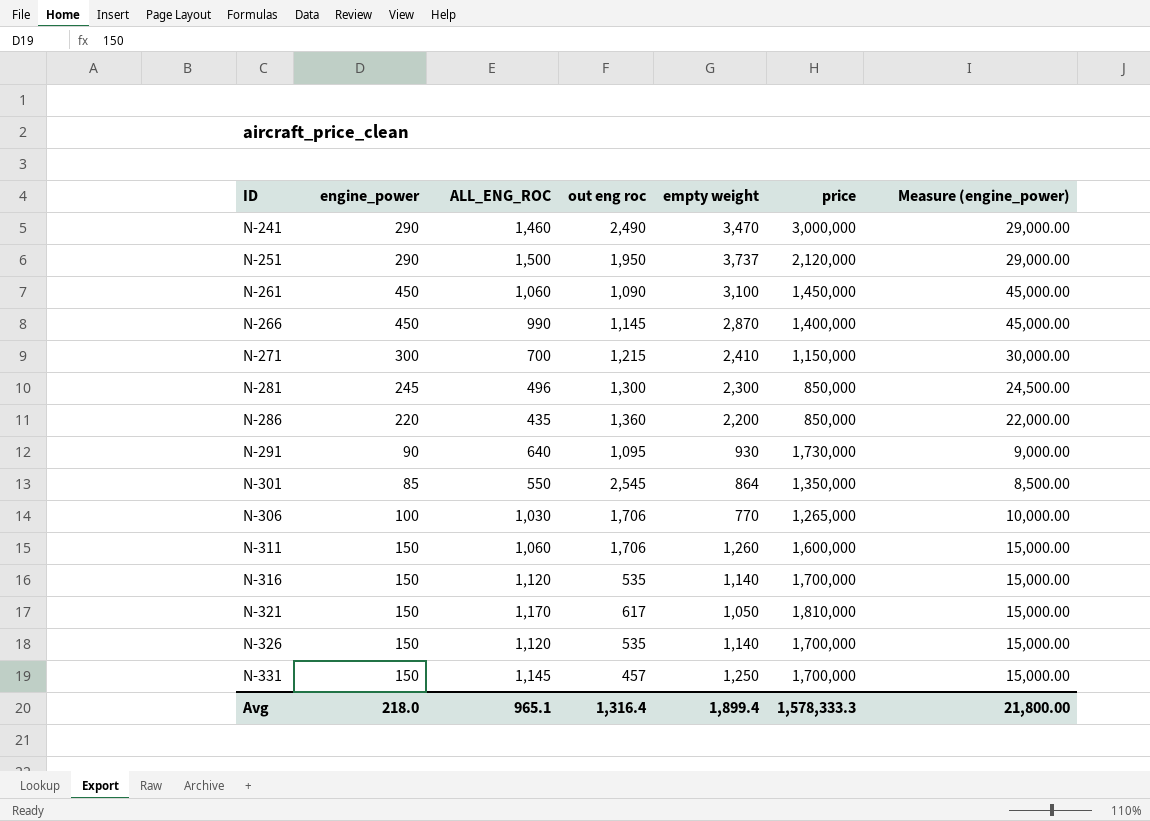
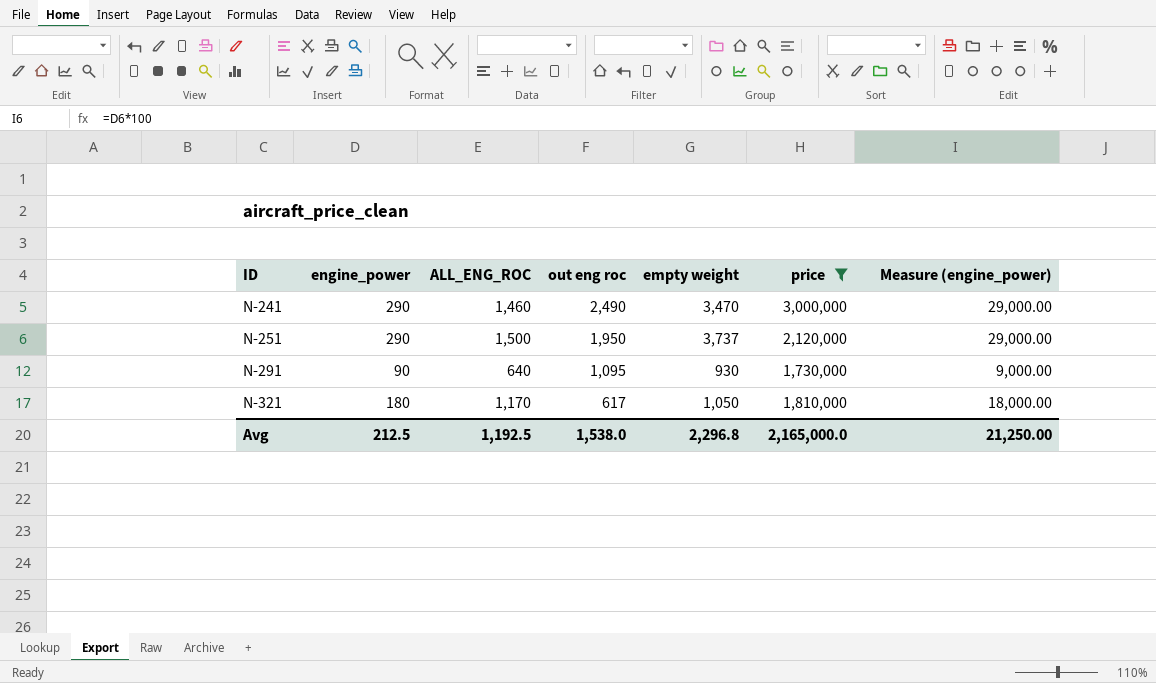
filter: none -> price >= 1,730,000
N-321 | engine_power: 150 -> 180
N-321 | Measure (engine_power): 15,000.00 -> 18,000.00
Avg | engine_power: 218.0 -> 212.5
Avg | ALL_ENG_ROC: 965.1 -> 1,192.5
Avg | out eng roc: 1,316.4 -> 1,538.0
Avg | empty weight: 1,899.4 -> 2,296.8
Avg | price: 1,578,333.3 -> 2,165,000.0
Avg | Measure (engine_power): 21,800.00 -> 21,250.00

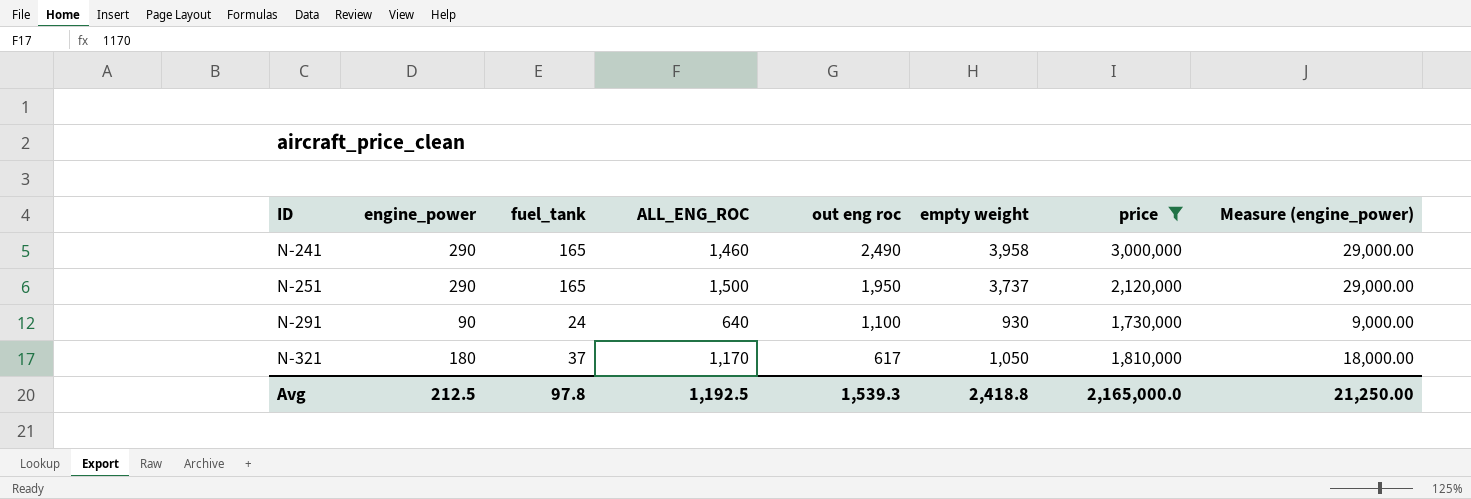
column fuel_tank | position: none -> 3
N-241 | empty weight: 3,470 -> 3,958
N-291 | out eng roc: 1,095 -> 1,100
Avg | out eng roc: 1,538.0 -> 1,539.3
Avg | empty weight: 2,296.8 -> 2,418.8

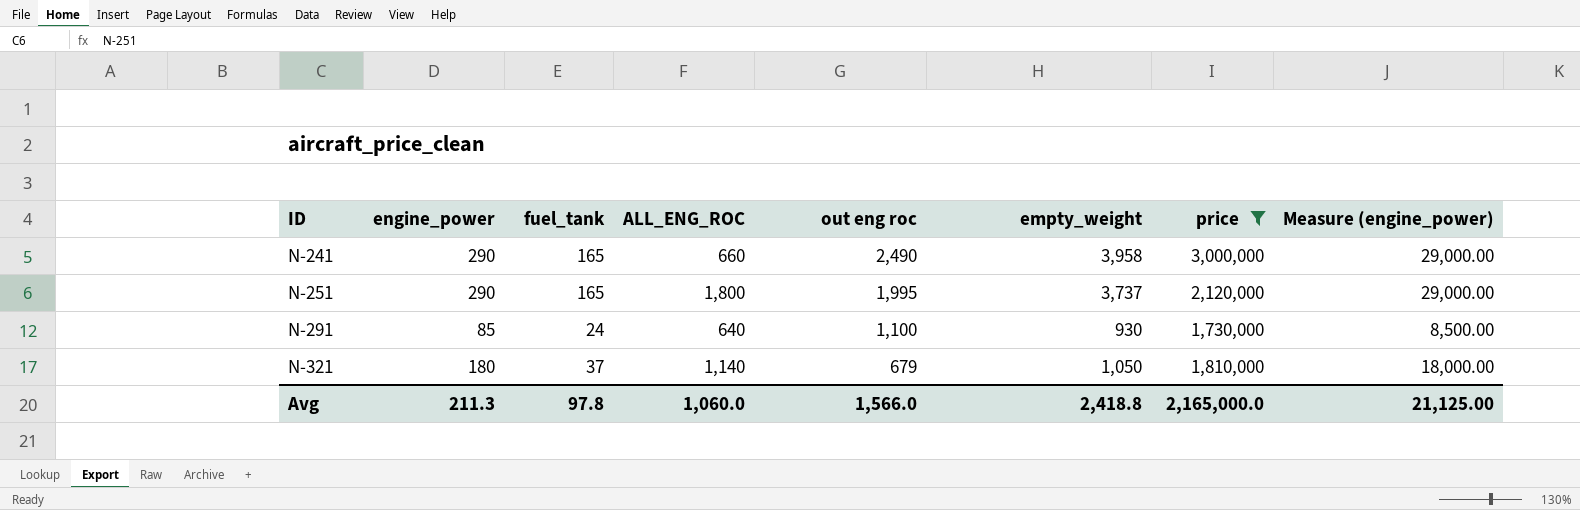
column name: empty weight -> empty_weight
N-241 | ALL_ENG_ROC: 1,460 -> 660
N-251 | ALL_ENG_ROC: 1,500 -> 1,800
N-251 | out eng roc: 1,950 -> 1,995
N-291 | engine_power: 90 -> 85
N-291 | Measure (engine_power): 9,000.00 -> 8,500.00
N-321 | ALL_ENG_ROC: 1,170 -> 1,140
N-321 | out eng roc: 617 -> 679
Avg | engine_power: 212.5 -> 211.3
Avg | ALL_ENG_ROC: 1,192.5 -> 1,060.0
Avg | out eng roc: 1,539.3 -> 1,566.0
Avg | Measure (engine_power): 21,250.00 -> 21,125.00

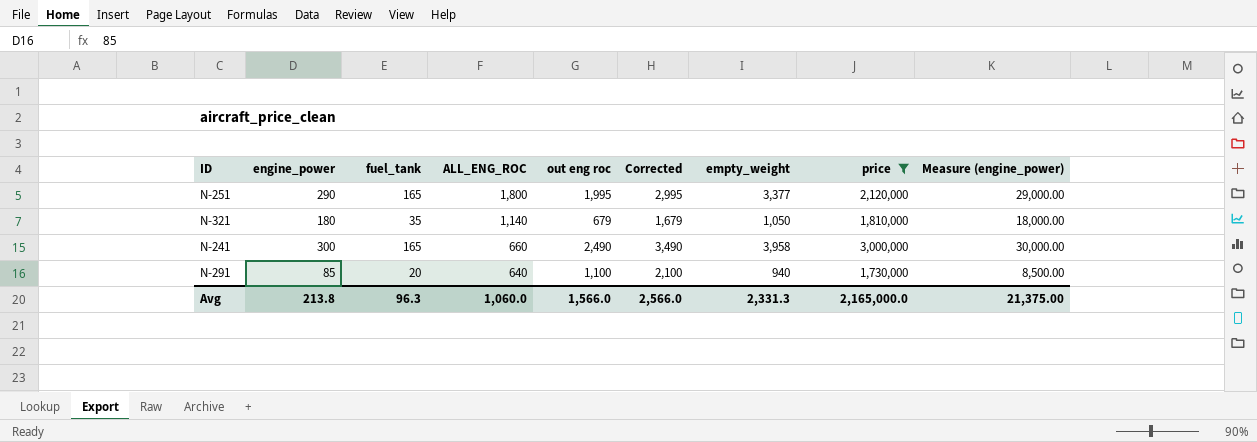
row order: ID ascending -> ALL_ENG_ROC descending
column Corrected | formula: none -> [out eng roc] + 1000
N-251 | empty_weight: 3,737 -> 3,377
N-321 | fuel_tank: 37 -> 35
N-241 | engine_power: 290 -> 300
N-241 | Measure (engine_power): 29,000.00 -> 30,000.00
N-291 | fuel_tank: 24 -> 20
N-291 | empty_weight: 930 -> 940
Avg | engine_power: 211.3 -> 213.8
Avg | fuel_tank: 97.8 -> 96.3
Avg | empty_weight: 2,418.8 -> 2,331.3
Avg | Measure (engine_power): 21,125.00 -> 21,375.00

